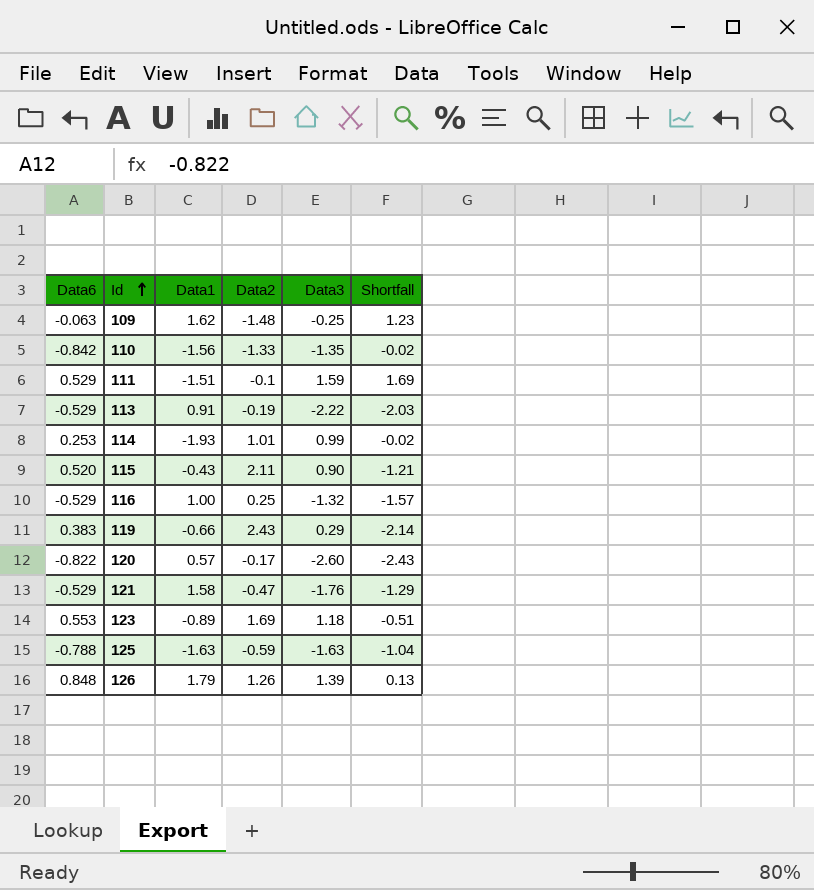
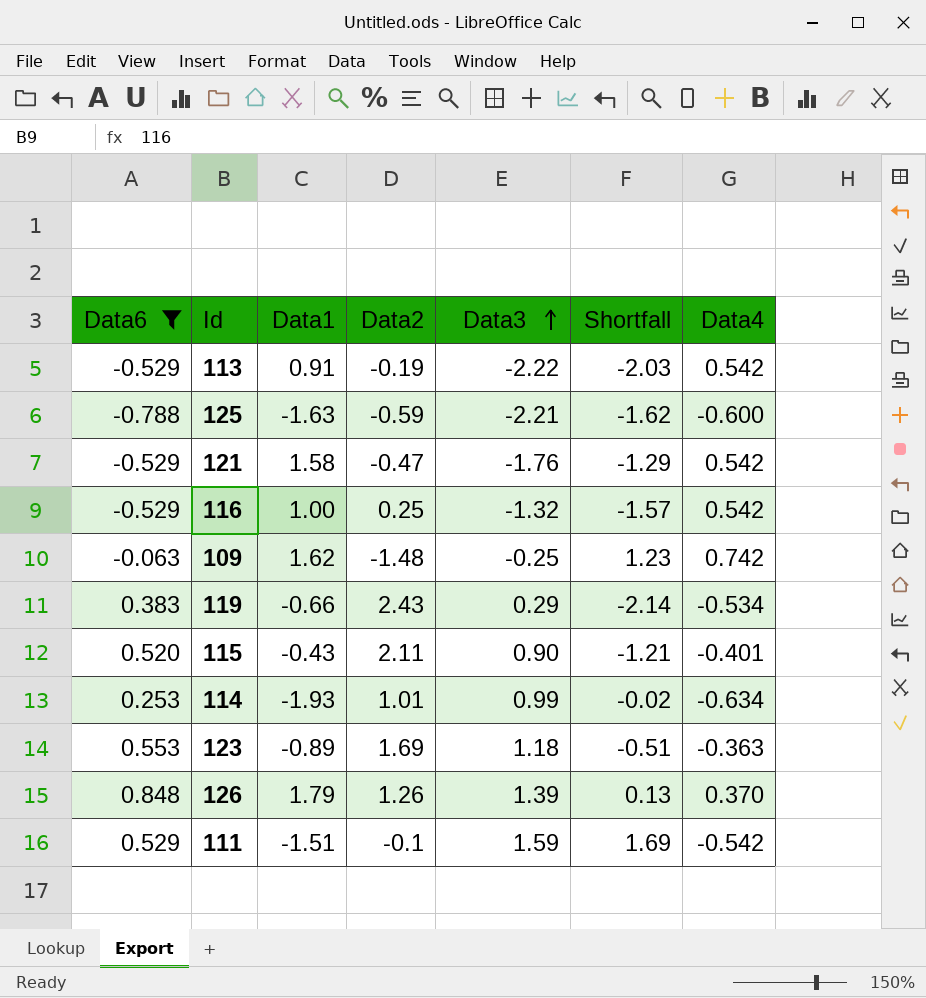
filter: none -> Data6 >= -0.788
row order: Id ascending -> Data3 ascending
column Data4 | position: none -> 7
125 | Data3: -1.63 -> -2.21
125 | Shortfall: -1.04 -> -1.62

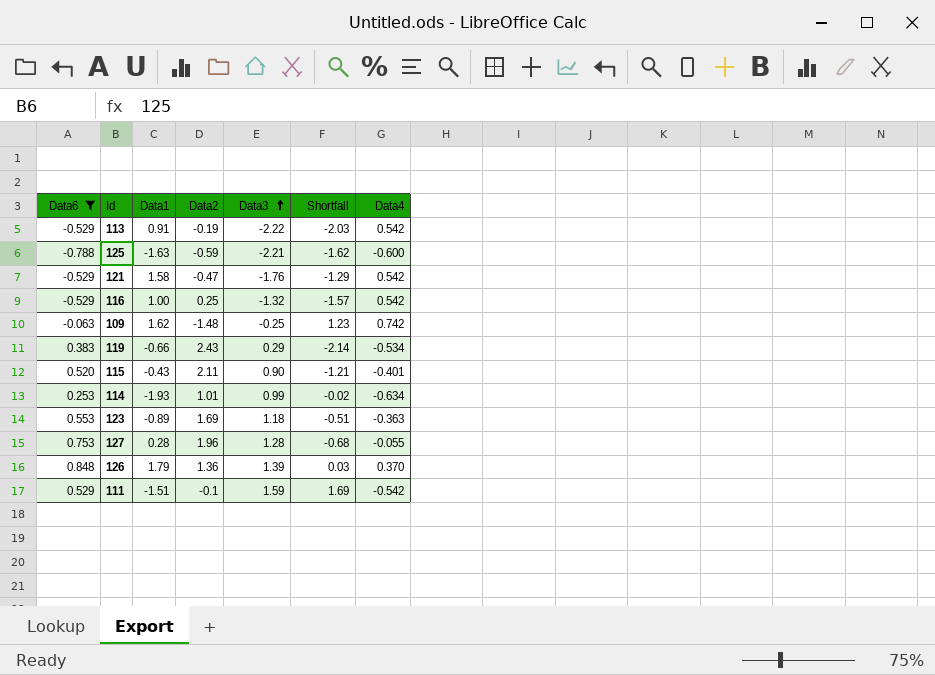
row 127: none -> 0.753 | 0.28 | 1.96 | 1.28 | -0.68 | -0.055
126 | Data2: 1.26 -> 1.36
126 | Shortfall: 0.13 -> 0.03

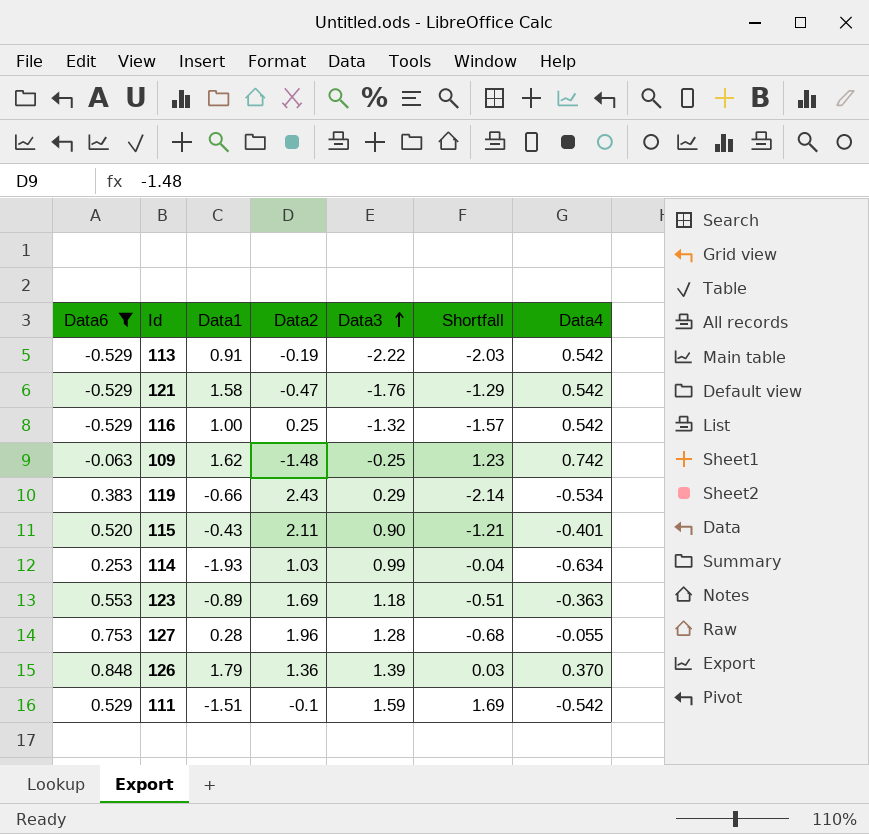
row 125: -0.788 | -1.63 | -0.59 | -2.21 | -1.62 | -0.600 -> none
114 | Data2: 1.01 -> 1.03
114 | Shortfall: -0.02 -> -0.04

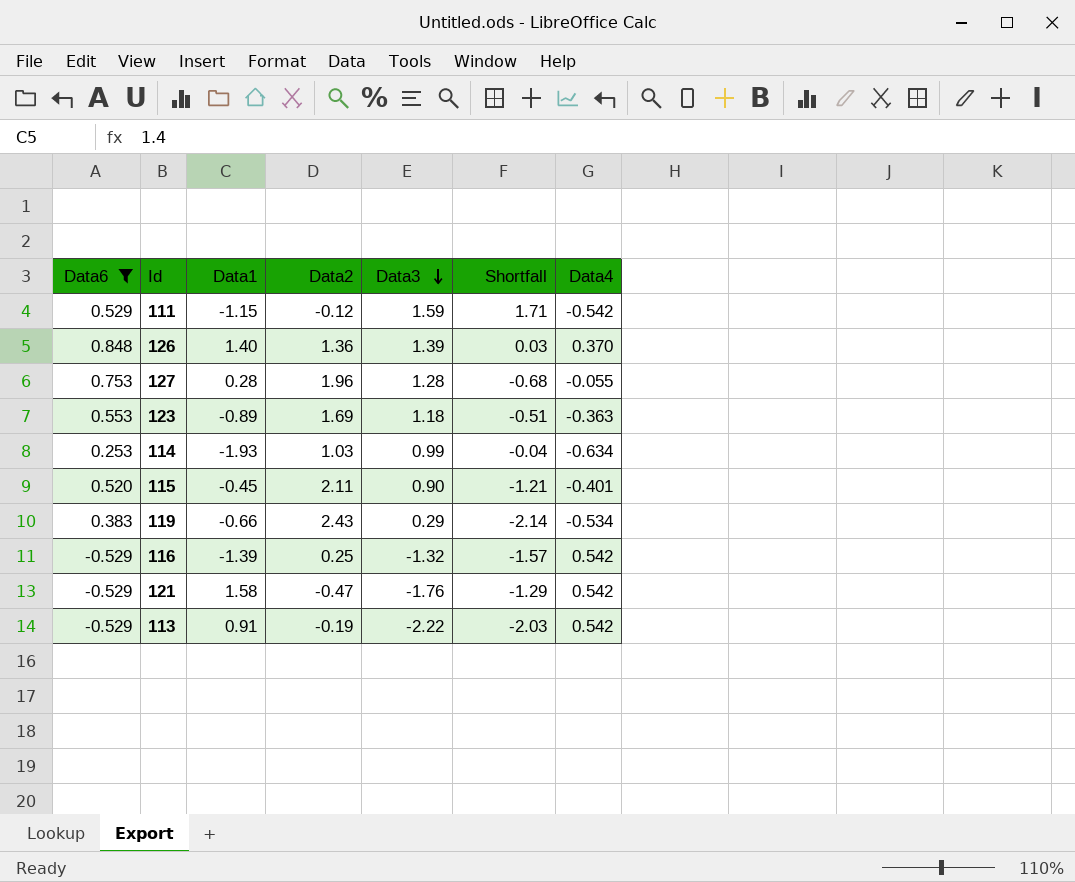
row order: Data3 ascending -> Data3 descending
row 109: -0.063 | 1.62 | -1.48 | -0.25 | 1.23 | 0.742 -> none
111 | Data1: -1.51 -> -1.15
111 | Data2: -0.1 -> -0.12
111 | Shortfall: 1.69 -> 1.71
126 | Data1: 1.79 -> 1.40
115 | Data1: -0.43 -> -0.45
116 | Data1: 1.00 -> -1.39

